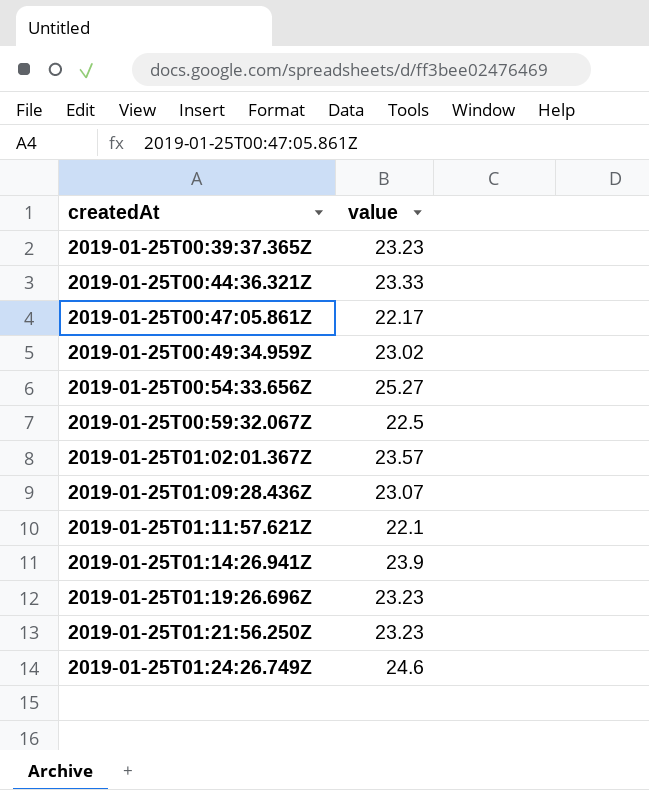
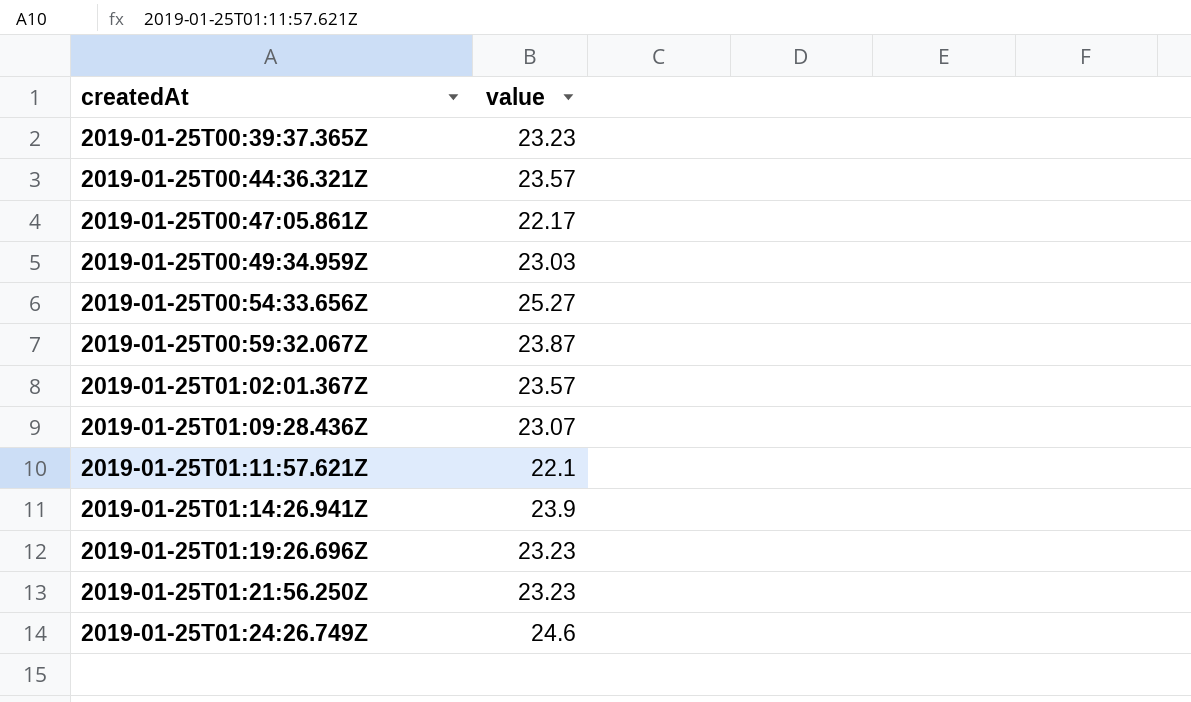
2019-01-25T00:44:36.321Z | value: 23.33 -> 23.57
2019-01-25T00:49:34.959Z | value: 23.02 -> 23.03
2019-01-25T00:59:32.067Z | value: 22.5 -> 23.87

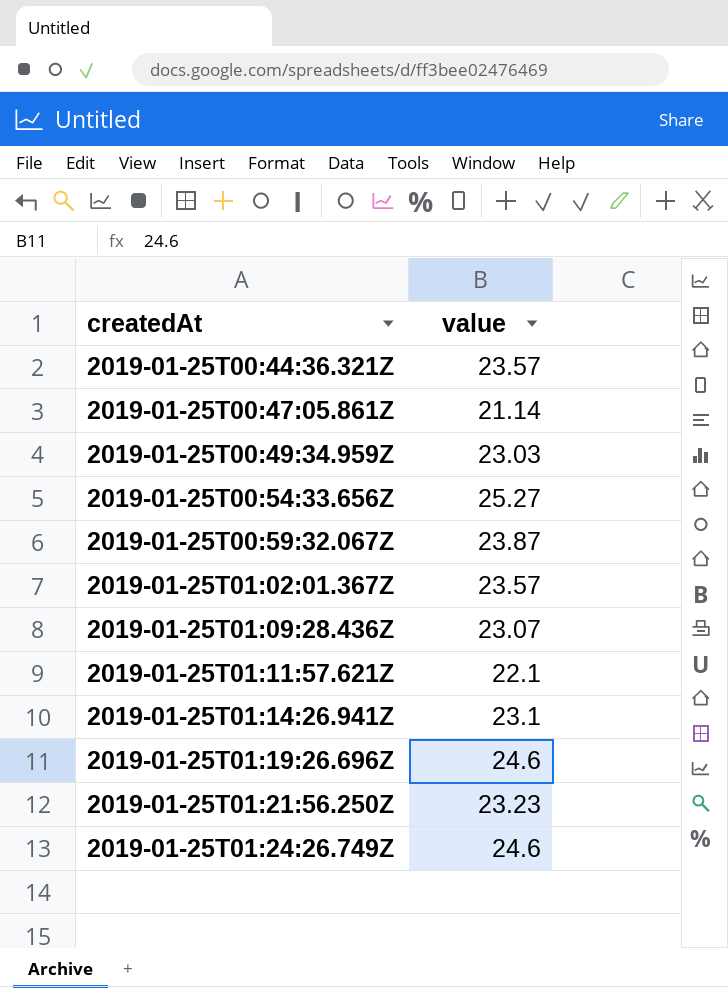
row 2019-01-25T00:39:37.365Z: 23.23 -> none
2019-01-25T00:47:05.861Z | value: 22.17 -> 21.14
2019-01-25T01:14:26.941Z | value: 23.9 -> 23.1
2019-01-25T01:19:26.696Z | value: 23.23 -> 24.6

